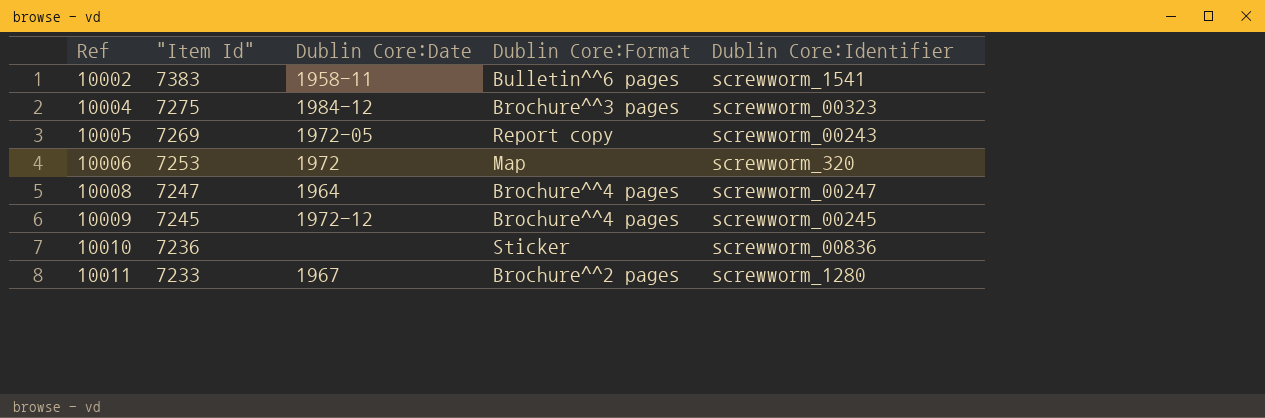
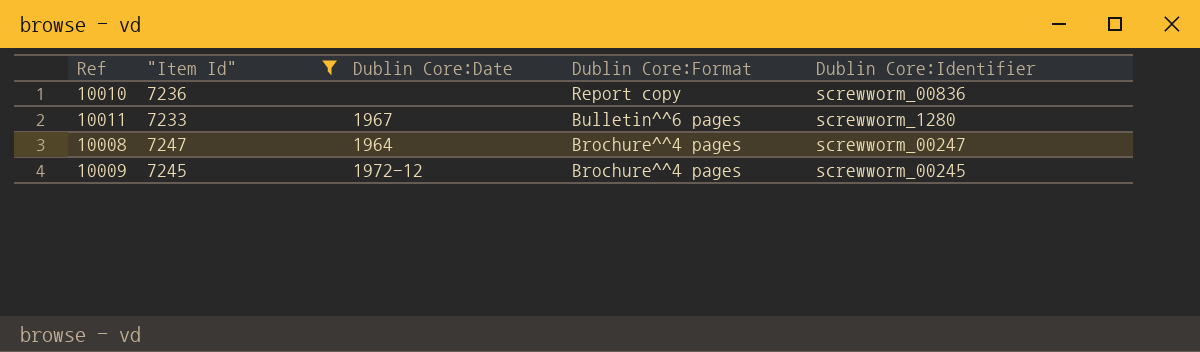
filter: none -> "Item Id" <= 7247
row order: Ref ascending -> Dublin Core:Format descending
10010 | Dublin Core:Format: Sticker -> Report copy
10011 | Dublin Core:Format: Brochure^^2 pages -> Bulletin^^6 pages

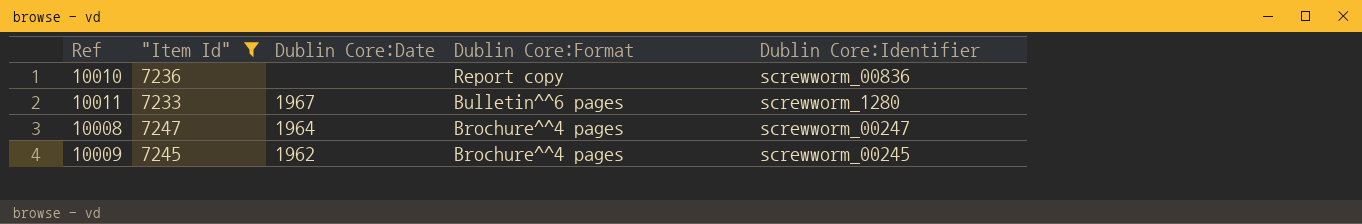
10009 | Dublin Core:Date: 1972-12 -> 1962

